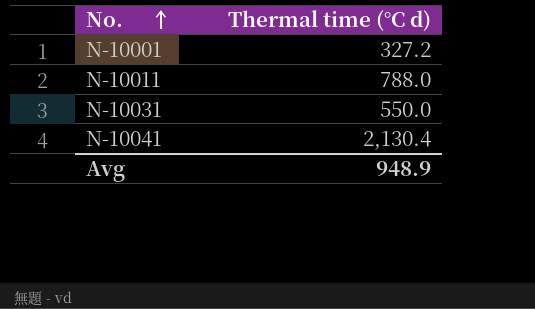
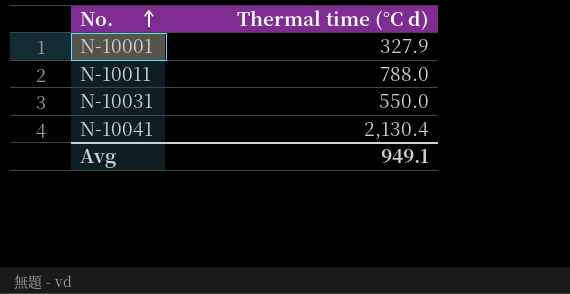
N-10001 | Thermal time (°C d): 327.2 -> 327.9
Avg | Thermal time (°C d): 948.9 -> 949.1

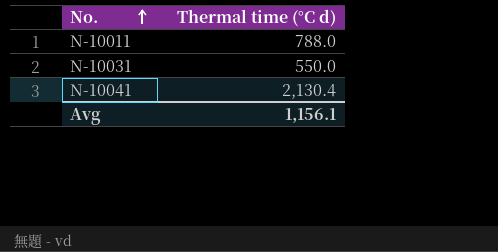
row N-10001: 327.9 -> none
Avg | Thermal time (°C d): 949.1 -> 1,156.1

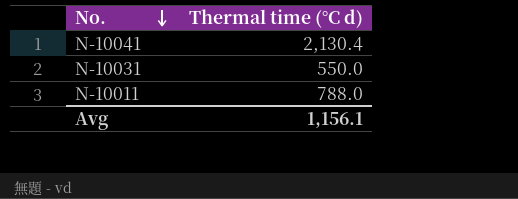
row order: No. ascending -> No. descending

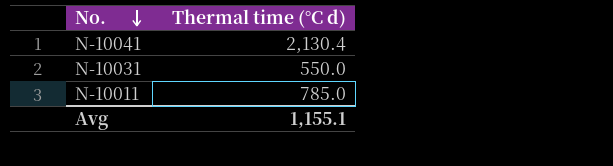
N-10011 | Thermal time (°C d): 788.0 -> 785.0
Avg | Thermal time (°C d): 1,156.1 -> 1,155.1

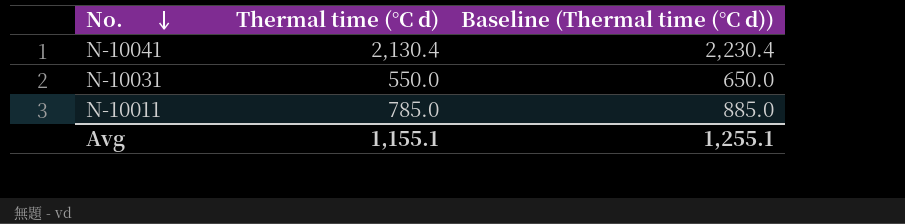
column Baseline (Thermal time (°C d)) | formula: none -> [Thermal time (°C d)] + 100

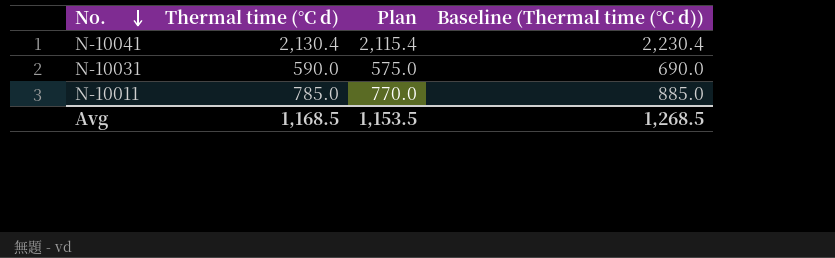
column Plan | formula: none -> [Thermal time (°C d)] - 15
N-10031 | Thermal time (°C d): 550.0 -> 590.0
N-10031 | Baseline (Thermal time (°C d)): 650.0 -> 690.0
Avg | Thermal time (°C d): 1,155.1 -> 1,168.5
Avg | Baseline (Thermal time (°C d)): 1,255.1 -> 1,268.5

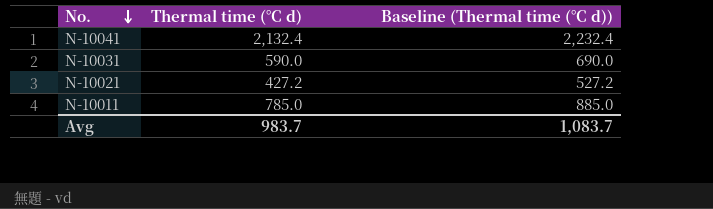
column Plan | formula: [Thermal time (°C d)] - 15 -> none
N-10041 | Thermal time (°C d): 2,130.4 -> 2,132.4
N-10041 | Baseline (Thermal time (°C d)): 2,230.4 -> 2,232.4
row N-10021: none -> 427.2 | 527.2
Avg | Thermal time (°C d): 1,168.5 -> 983.7
Avg | Baseline (Thermal time (°C d)): 1,268.5 -> 1,083.7

